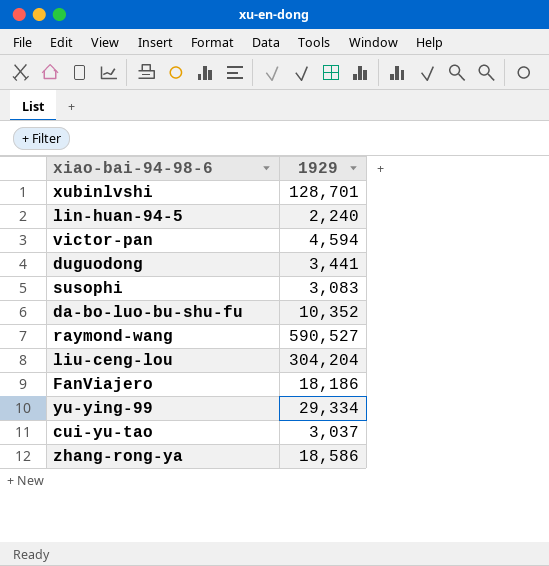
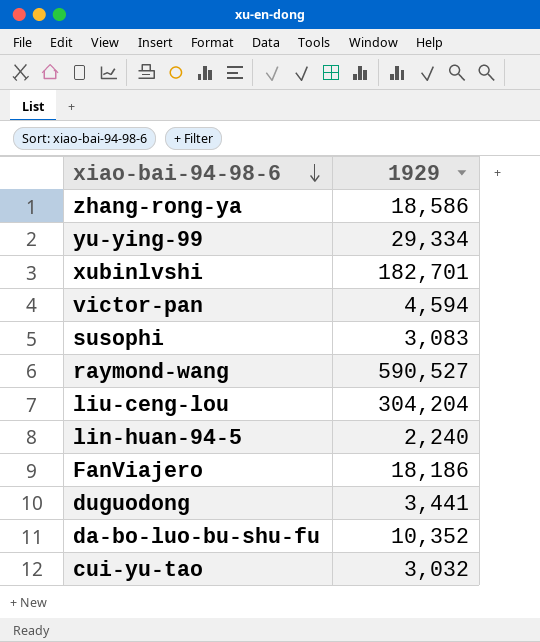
row order: none -> xiao-bai-94-98-6 descending
xubinlvshi | 1929: 128,701 -> 182,701
cui-yu-tao | 1929: 3,037 -> 3,032

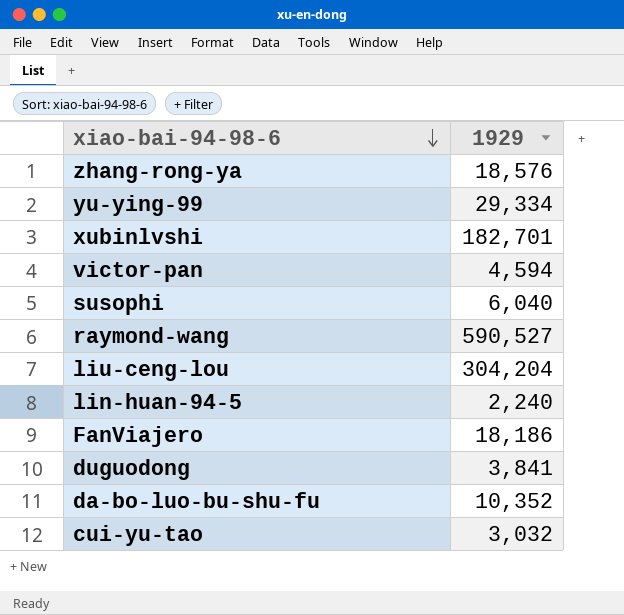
zhang-rong-ya | 1929: 18,586 -> 18,576
susophi | 1929: 3,083 -> 6,040
duguodong | 1929: 3,441 -> 3,841

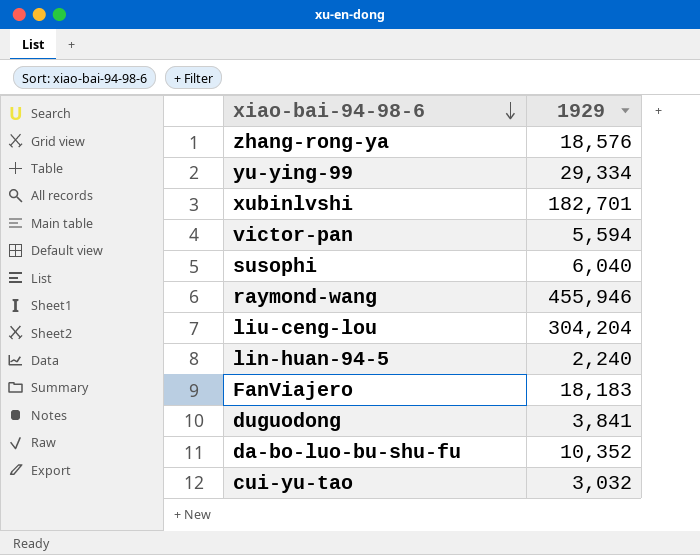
victor-pan | 1929: 4,594 -> 5,594
raymond-wang | 1929: 590,527 -> 455,946
FanViajero | 1929: 18,186 -> 18,183

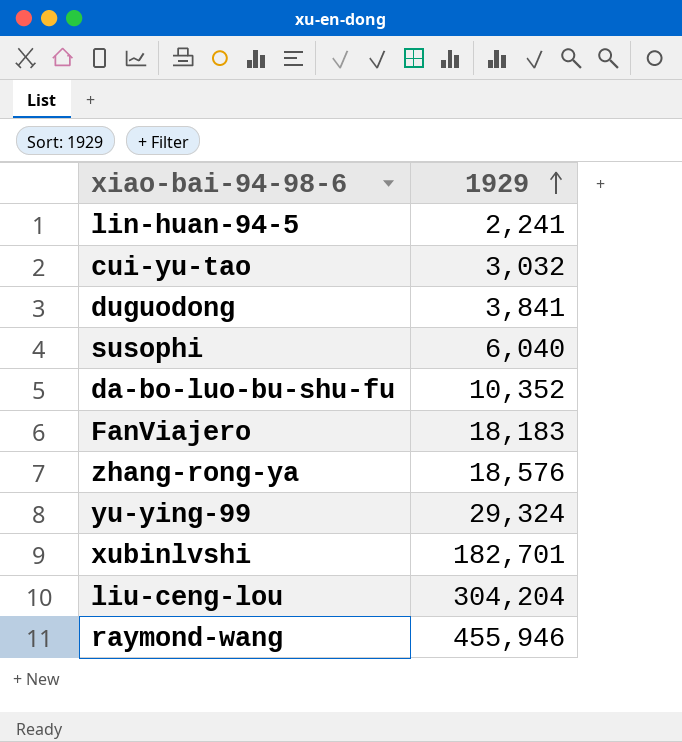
row order: xiao-bai-94-98-6 descending -> 1929 ascending
row victor-pan: 5,594 -> none
lin-huan-94-5 | 1929: 2,240 -> 2,241
yu-ying-99 | 1929: 29,334 -> 29,324

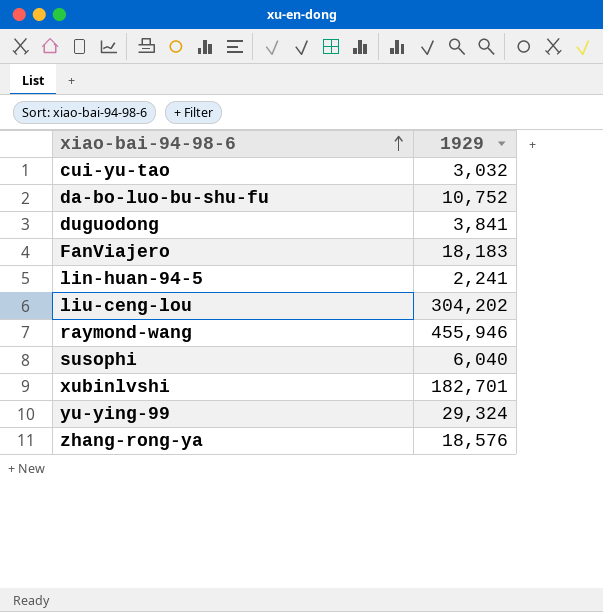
row order: 1929 ascending -> xiao-bai-94-98-6 ascending
da-bo-luo-bu-shu-fu | 1929: 10,352 -> 10,752
liu-ceng-lou | 1929: 304,204 -> 304,202

